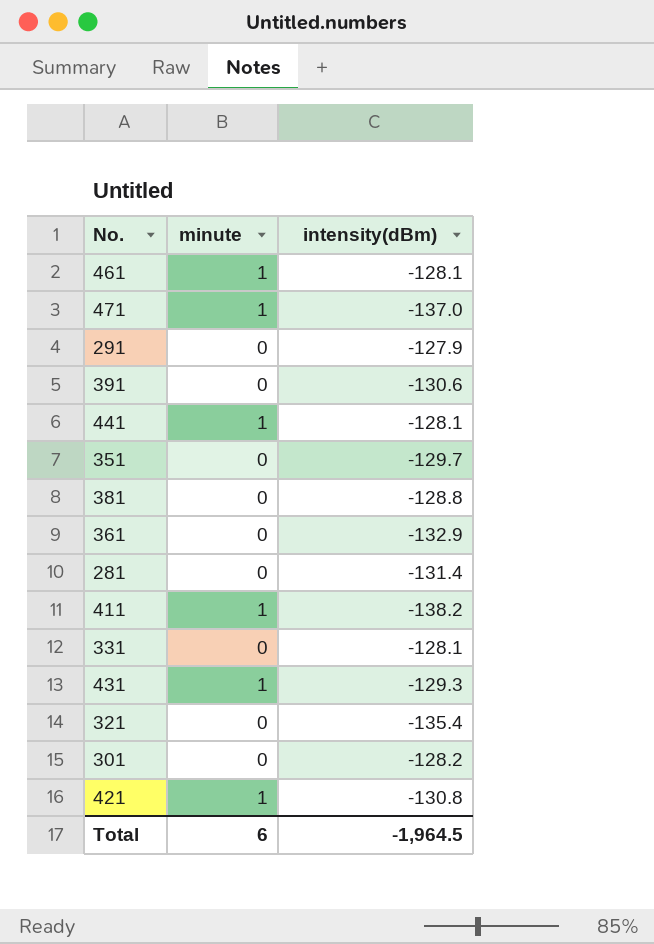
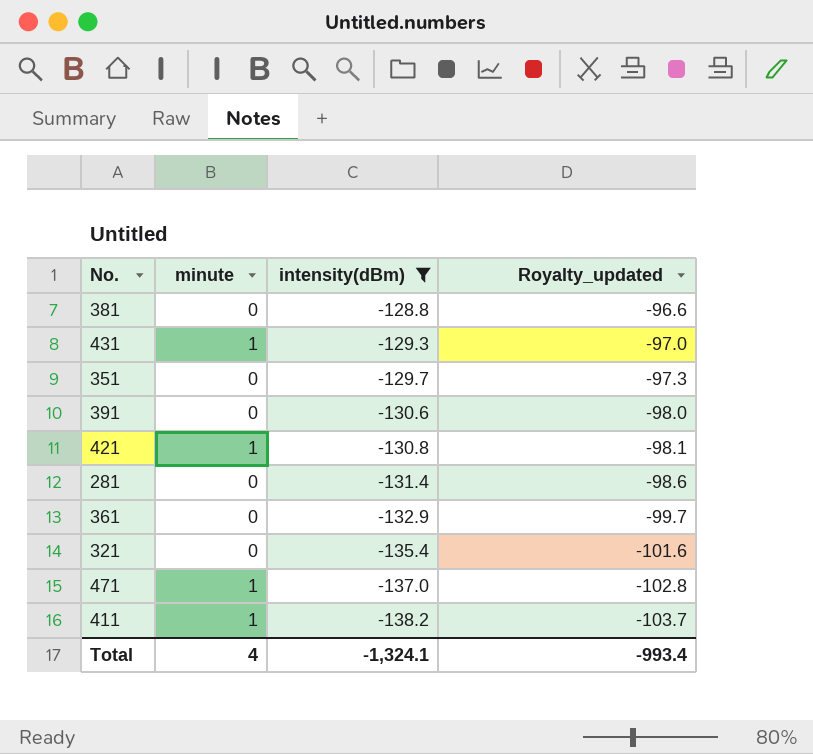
filter: none -> intensity(dBm) <= -128.8
row order: none -> intensity(dBm) descending
column Royalty_updated | formula: none -> [intensity(dBm)] * 0.75
Total | minute: 6 -> 4
Total | intensity(dBm): -1,964.5 -> -1,324.1

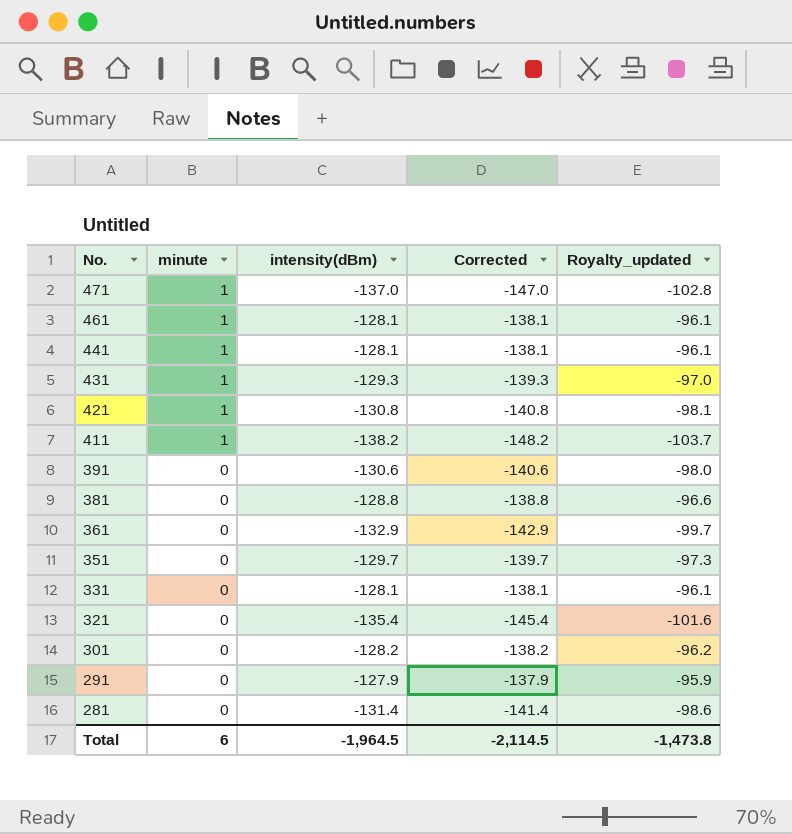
filter: intensity(dBm) <= -128.8 -> none
row order: intensity(dBm) descending -> No. descending
column Corrected | formula: none -> [intensity(dBm)] - 10
Total | minute: 4 -> 6
Total | intensity(dBm): -1,324.1 -> -1,964.5
Total | Royalty_updated: -993.4 -> -1,473.8

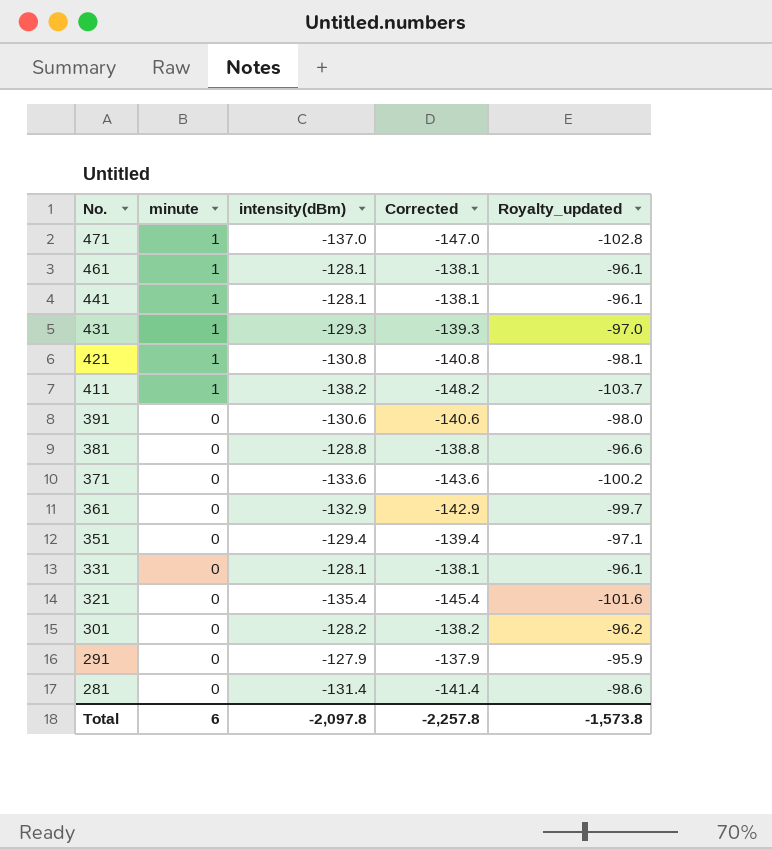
row 371: none -> 0 | -133.6 | -143.6 | -100.2
351 | intensity(dBm): -129.7 -> -129.4
351 | Corrected: -139.7 -> -139.4
351 | Royalty_updated: -97.3 -> -97.1
Total | intensity(dBm): -1,964.5 -> -2,097.8
Total | Corrected: -2,114.5 -> -2,257.8
Total | Royalty_updated: -1,473.8 -> -1,573.8

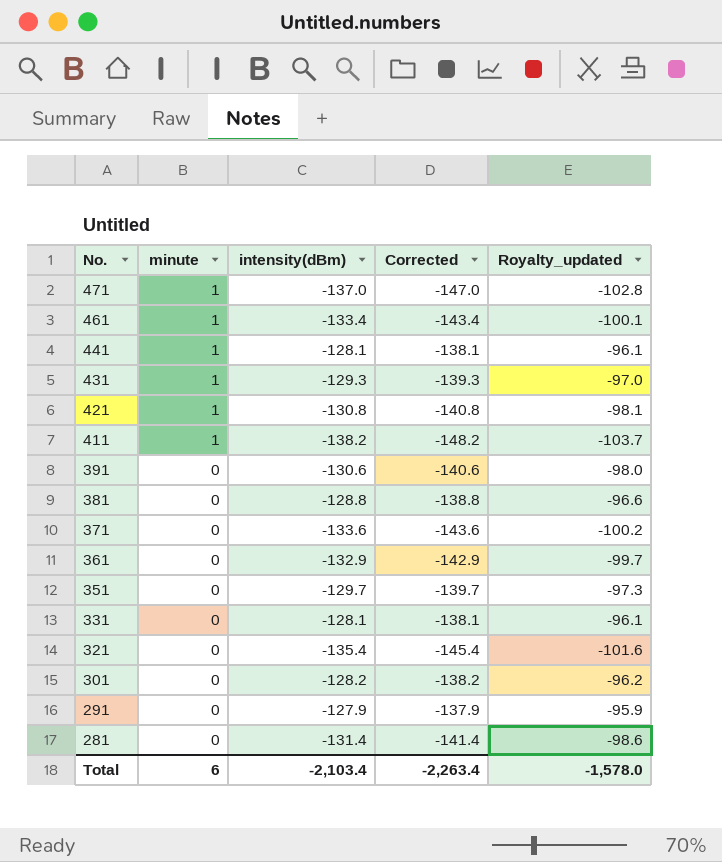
461 | intensity(dBm): -128.1 -> -133.4
461 | Corrected: -138.1 -> -143.4
461 | Royalty_updated: -96.1 -> -100.1
351 | intensity(dBm): -129.4 -> -129.7
351 | Corrected: -139.4 -> -139.7
351 | Royalty_updated: -97.1 -> -97.3
Total | intensity(dBm): -2,097.8 -> -2,103.4
Total | Corrected: -2,257.8 -> -2,263.4
Total | Royalty_updated: -1,573.8 -> -1,578.0

